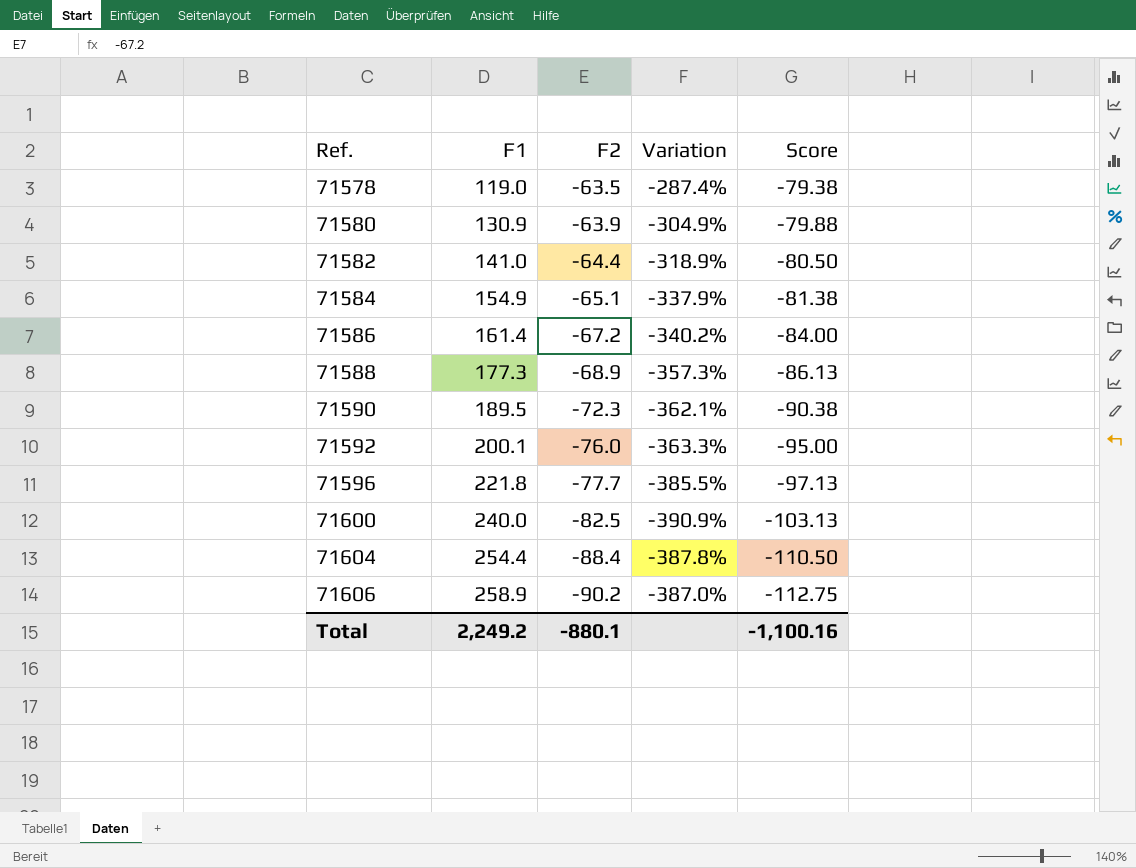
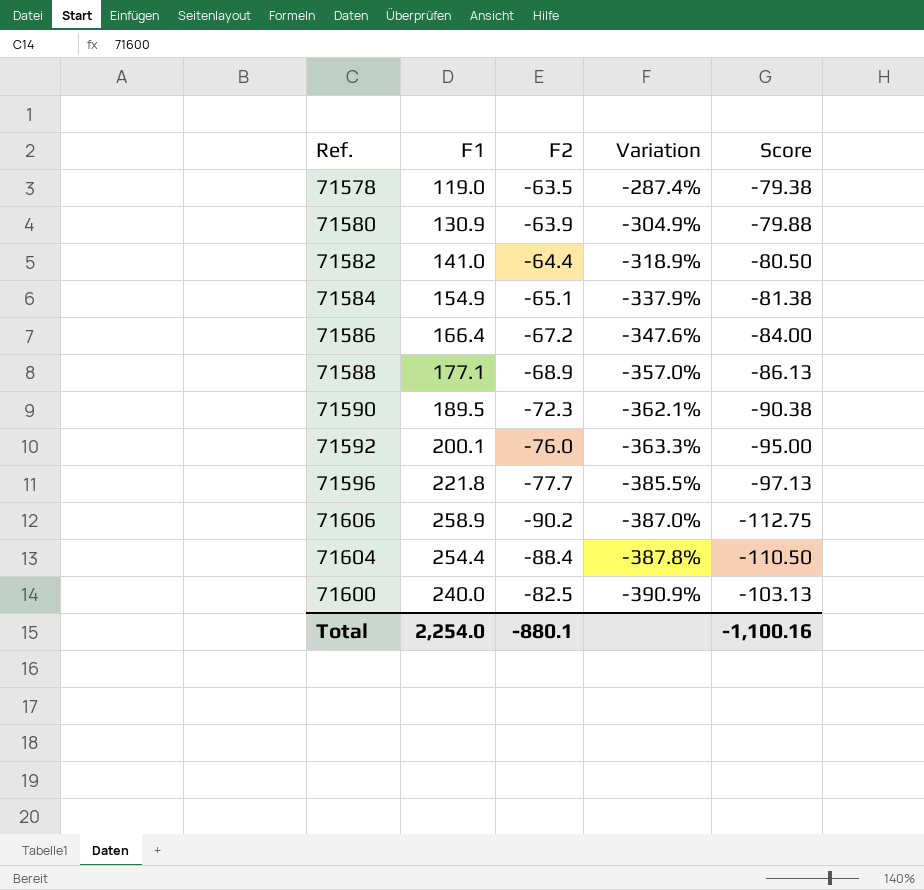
row order: Ref. ascending -> Variation descending
71586 | F1: 161.4 -> 166.4
71586 | Variation: -340.2% -> -347.6%
71588 | F1: 177.3 -> 177.1
71588 | Variation: -357.3% -> -357.0%
Total | F1: 2,249.2 -> 2,254.0

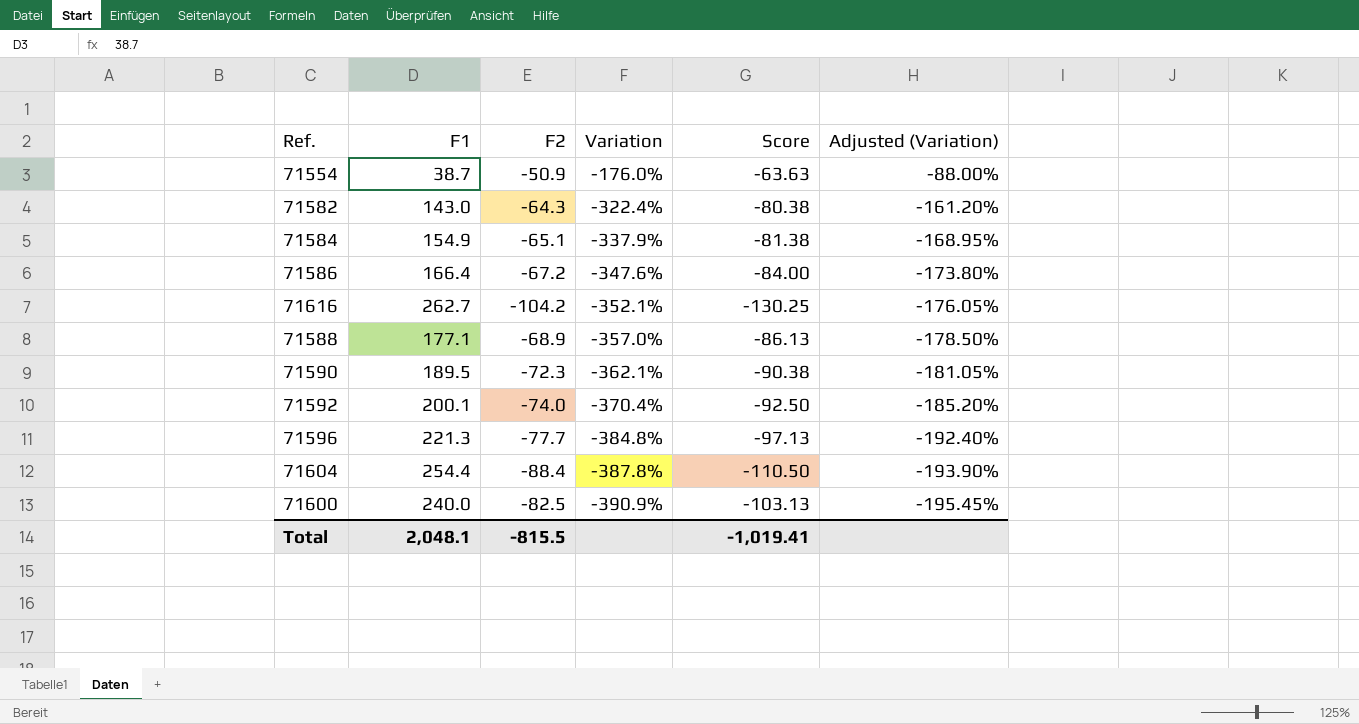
column Adjusted (Variation) | formula: none -> [Variation] * 0.5
row 71578: 119.0 | -63.5 | -287.4% | -79.38 -> none
row 71580: 130.9 | -63.9 | -304.9% | -79.88 -> none
row 71606: 258.9 | -90.2 | -387.0% | -112.75 -> none
row 71554: none -> 38.7 | -50.9 | -176.0% | -63.63 | -88.00%
71582 | F1: 141.0 -> 143.0
71582 | F2: -64.4 -> -64.3
71582 | Variation: -318.9% -> -322.4%
71582 | Score: -80.50 -> -80.38
row 71616: none -> 262.7 | -104.2 | -352.1% | -130.25 | -176.05%
71592 | F2: -76.0 -> -74.0
71592 | Variation: -363.3% -> -370.4%
71592 | Score: -95.00 -> -92.50
71596 | F1: 221.8 -> 221.3
71596 | Variation: -385.5% -> -384.8%
Total | F1: 2,254.0 -> 2,048.1
Total | F2: -880.1 -> -815.5
Total | Score: -1,100.16 -> -1,019.41

